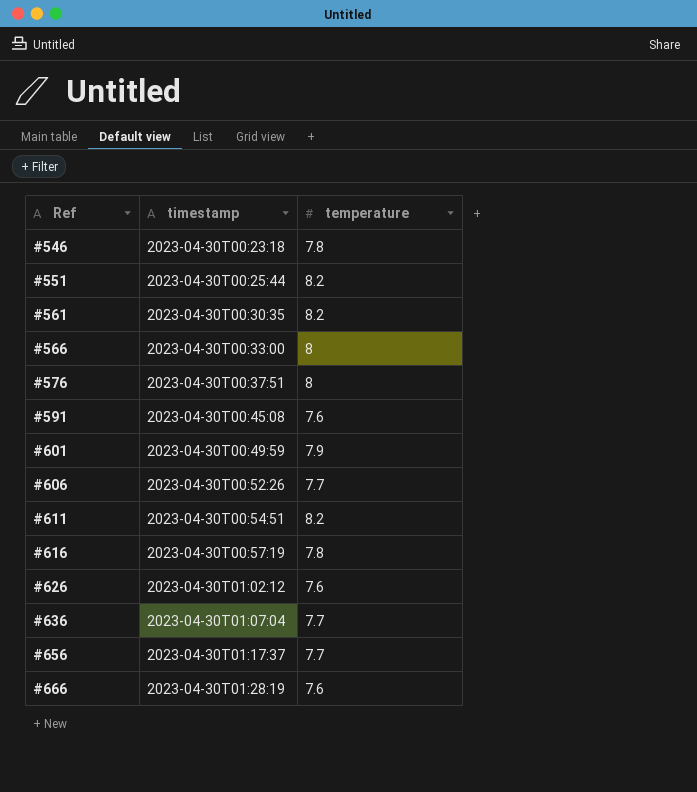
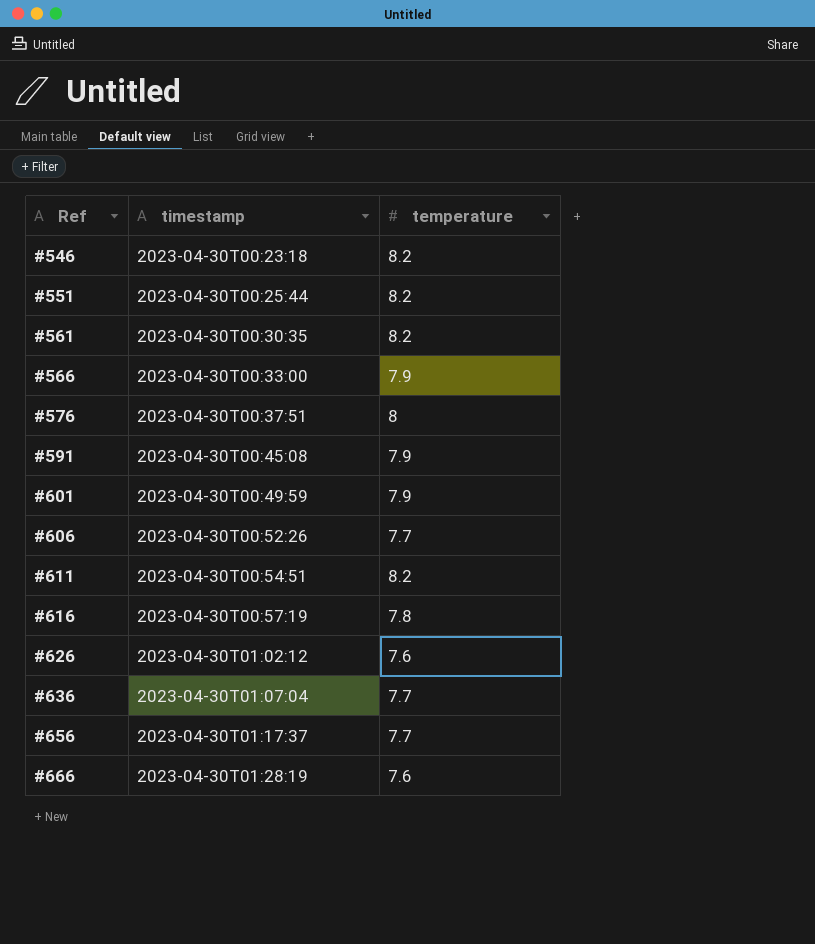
#546 | temperature: 7.8 -> 8.2
#566 | temperature: 8 -> 7.9
#591 | temperature: 7.6 -> 7.9

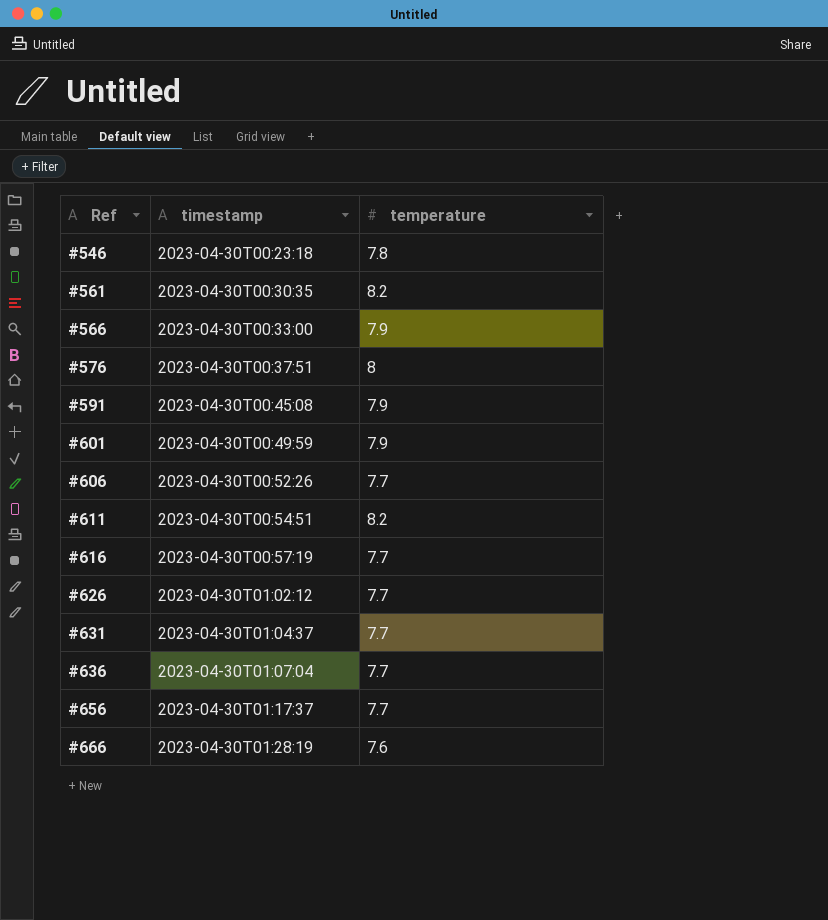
row #551: 2023-04-30T00:25:44 | 8.2 -> none
#546 | temperature: 8.2 -> 7.8
#616 | temperature: 7.8 -> 7.7
#626 | temperature: 7.6 -> 7.7
row #631: none -> 2023-04-30T01:04:37 | 7.7

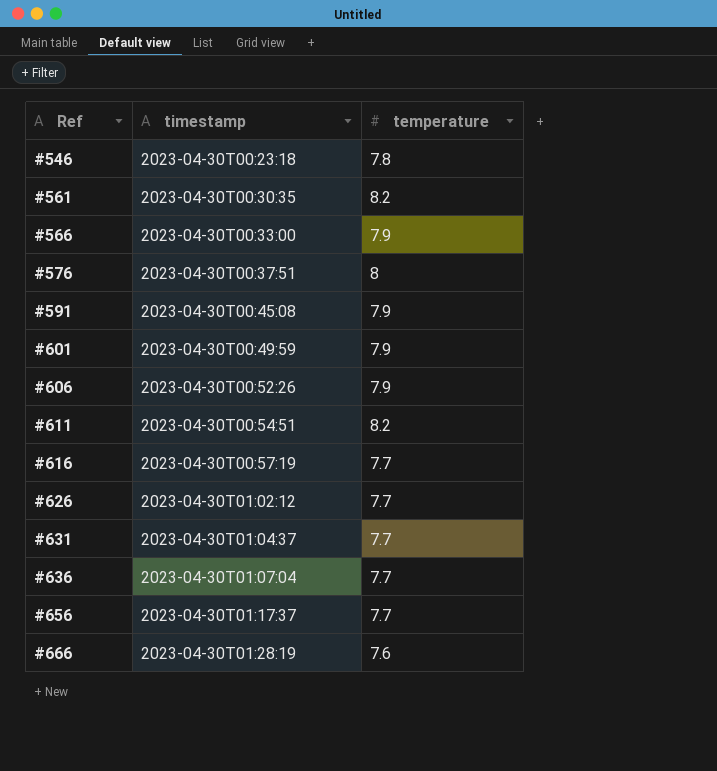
#606 | temperature: 7.7 -> 7.9

